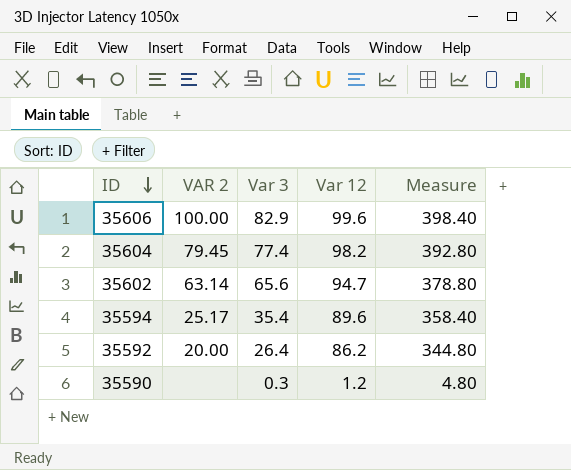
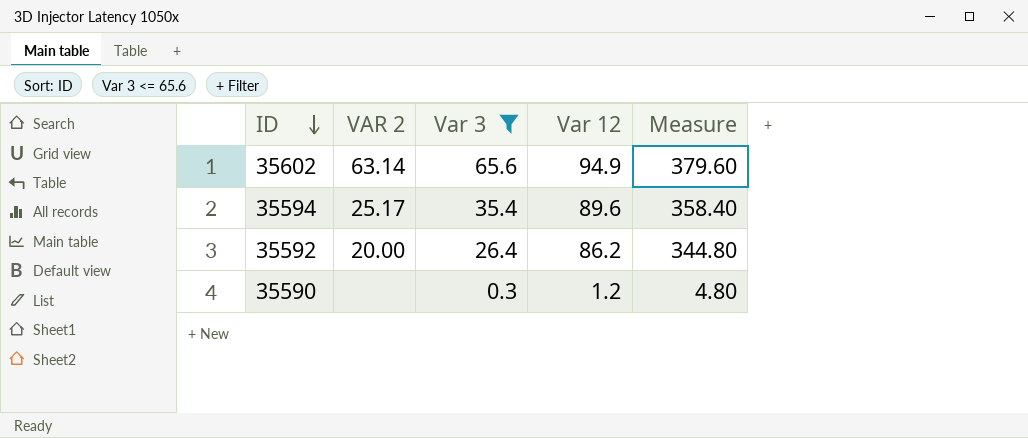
filter: none -> Var 3 <= 65.6
35602 | Var 12: 94.7 -> 94.9
35602 | Measure: 378.80 -> 379.60

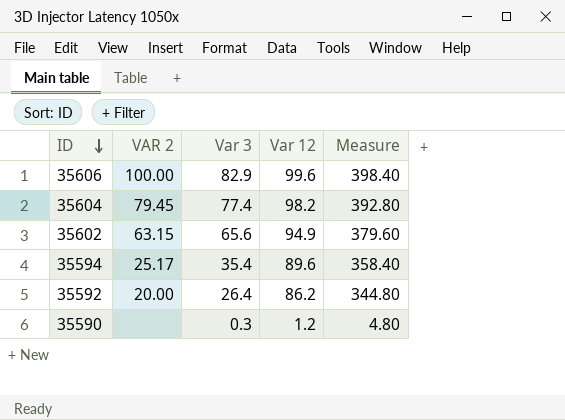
filter: Var 3 <= 65.6 -> none
35602 | VAR 2: 63.14 -> 63.15

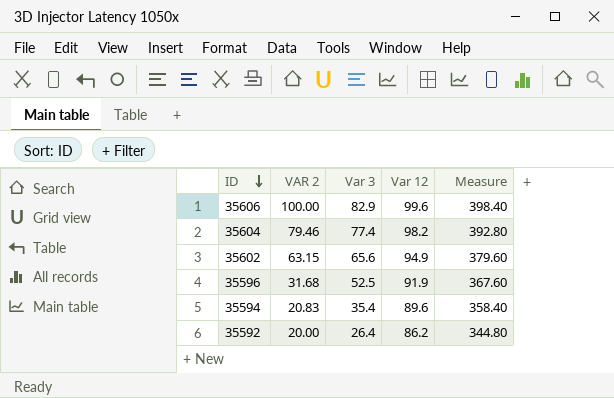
row 35590: none | 0.3 | 1.2 | 4.80 -> none
35604 | VAR 2: 79.45 -> 79.46
row 35596: none -> 31.68 | 52.5 | 91.9 | 367.60
35594 | VAR 2: 25.17 -> 20.83

